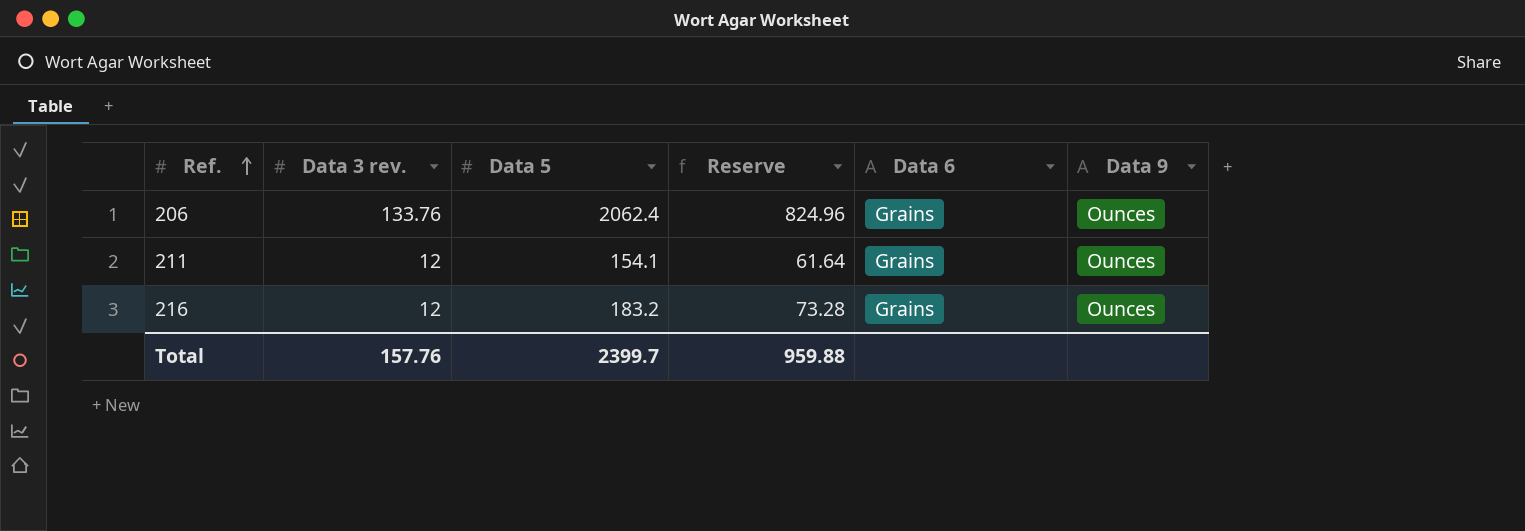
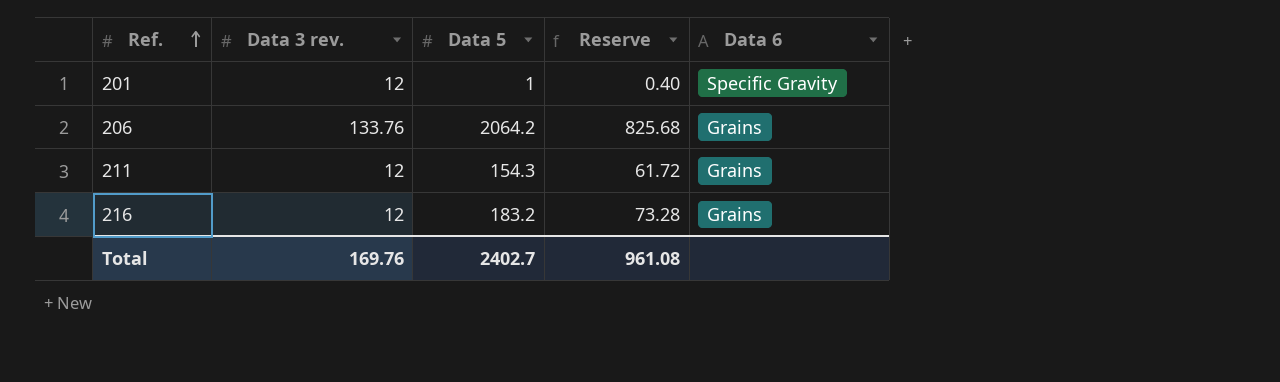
column Data 9 | position: 6 -> none
row 201: none -> 12 | 1 | 0.40 | Specific Gravity
206 | Data 5: 2062.4 -> 2064.2
206 | Reserve: 824.96 -> 825.68
211 | Data 5: 154.1 -> 154.3
211 | Reserve: 61.64 -> 61.72
Total | Data 3 rev.: 157.76 -> 169.76
Total | Data 5: 2399.7 -> 2402.7
Total | Reserve: 959.88 -> 961.08

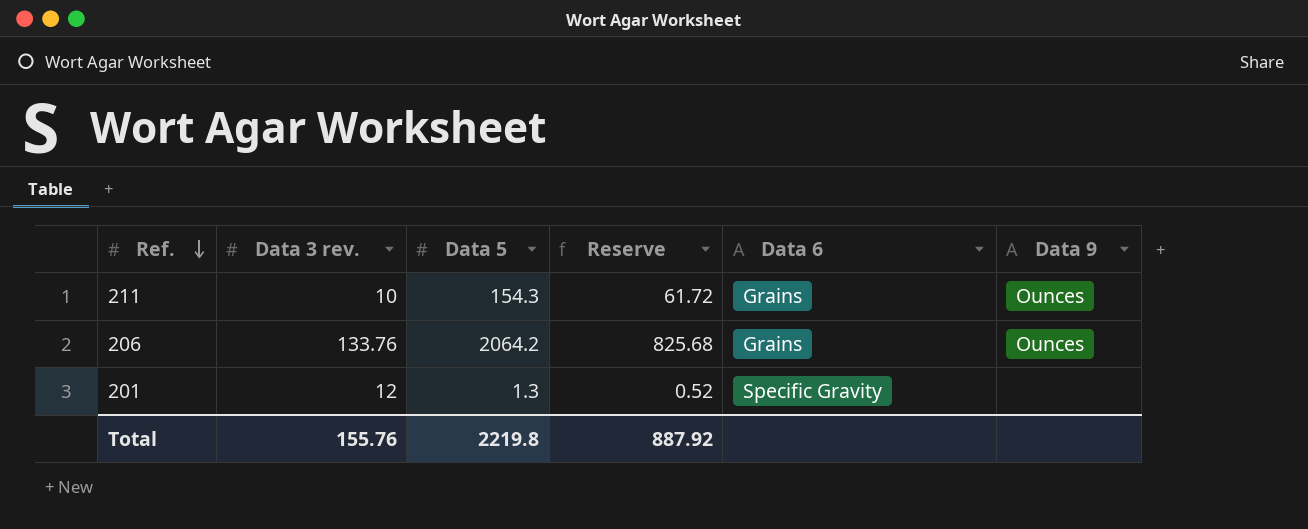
row order: Ref. ascending -> Ref. descending
column Data 9 | position: none -> 6
row 216: 12 | 183.2 | 73.28 | Grains -> none
211 | Data 3 rev.: 12 -> 10
201 | Data 5: 1 -> 1.3
201 | Reserve: 0.40 -> 0.52
Total | Data 3 rev.: 169.76 -> 155.76
Total | Data 5: 2402.7 -> 2219.8
Total | Reserve: 961.08 -> 887.92

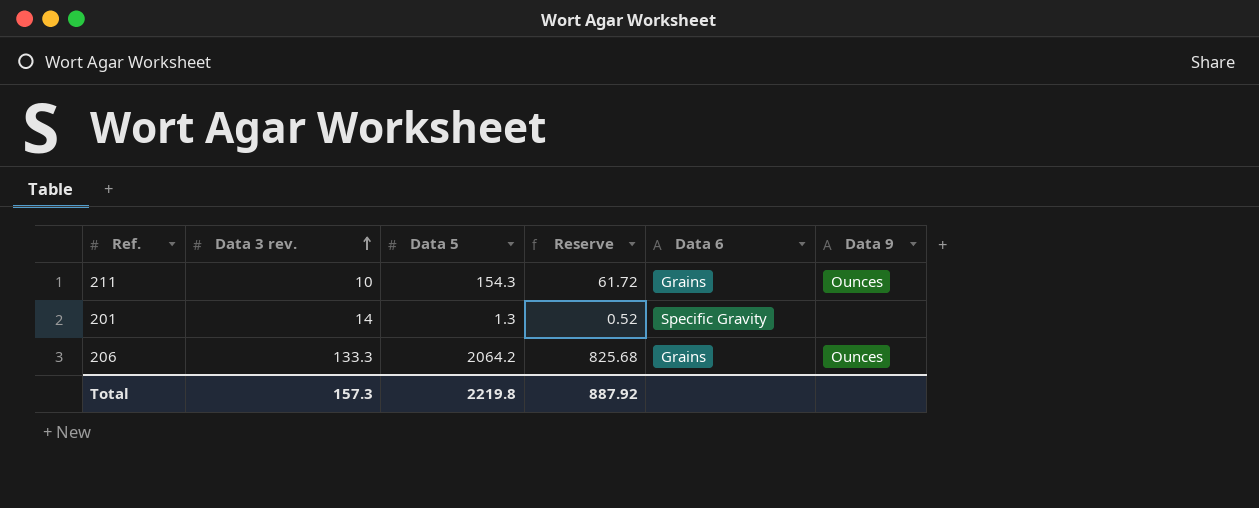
row order: Ref. descending -> Data 3 rev. ascending
201 | Data 3 rev.: 12 -> 14
206 | Data 3 rev.: 133.76 -> 133.3
Total | Data 3 rev.: 155.76 -> 157.3

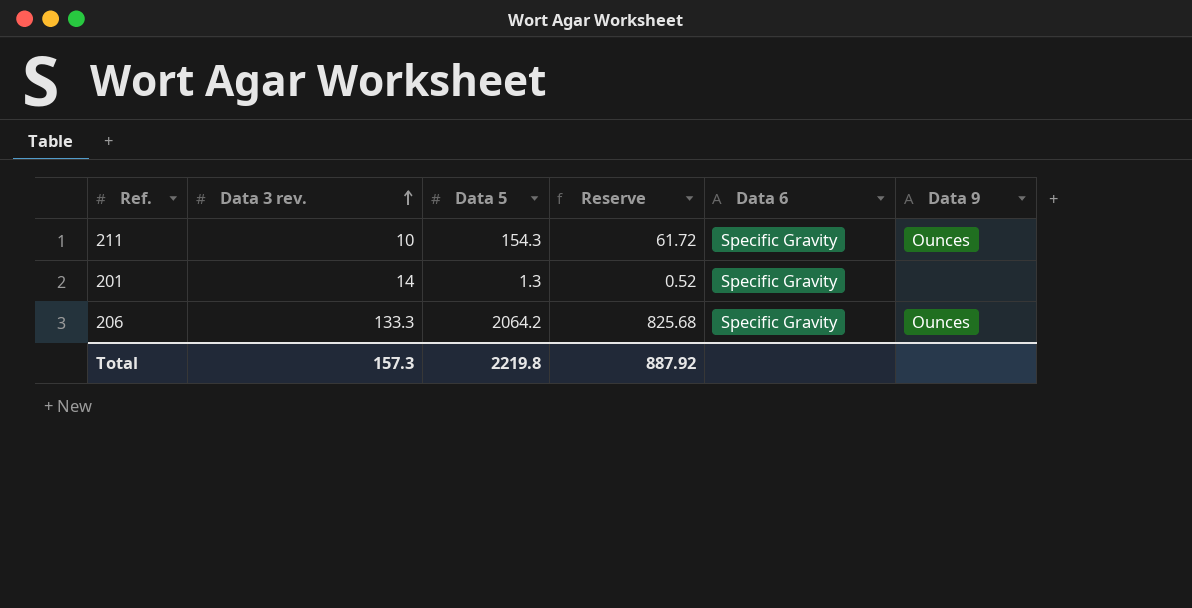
211 | Data 6: Grains -> Specific Gravity
206 | Data 6: Grains -> Specific Gravity

